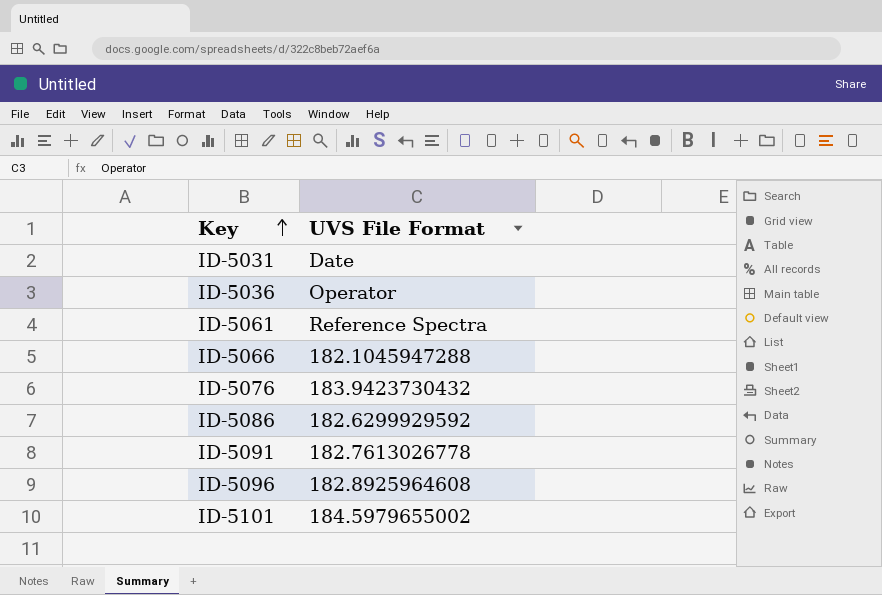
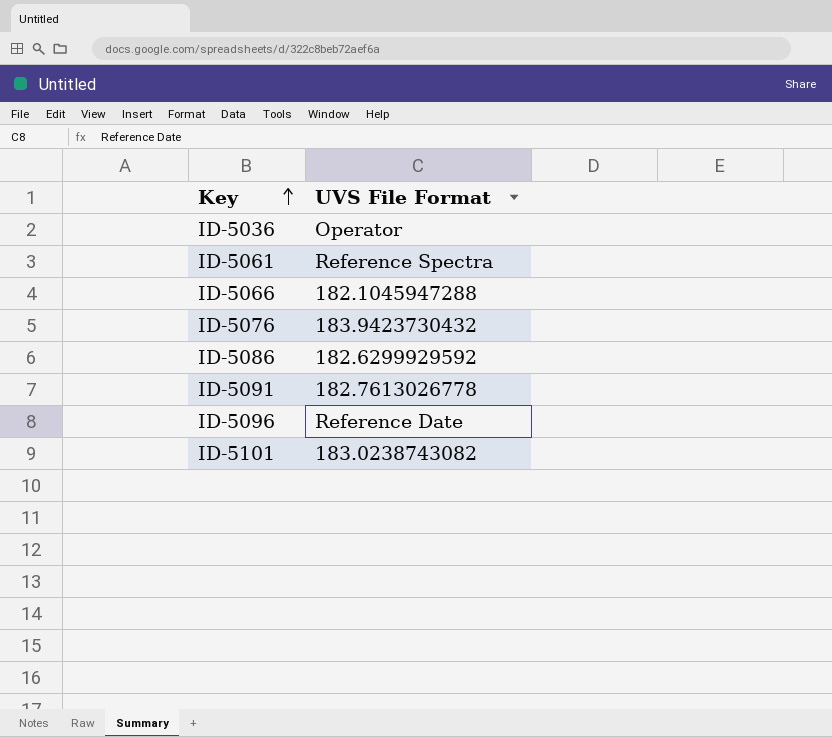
row ID-5031: Date -> none
ID-5096 | UVS File Format: 182.8925964608 -> Reference Date
ID-5101 | UVS File Format: 184.5979655002 -> 183.0238743082

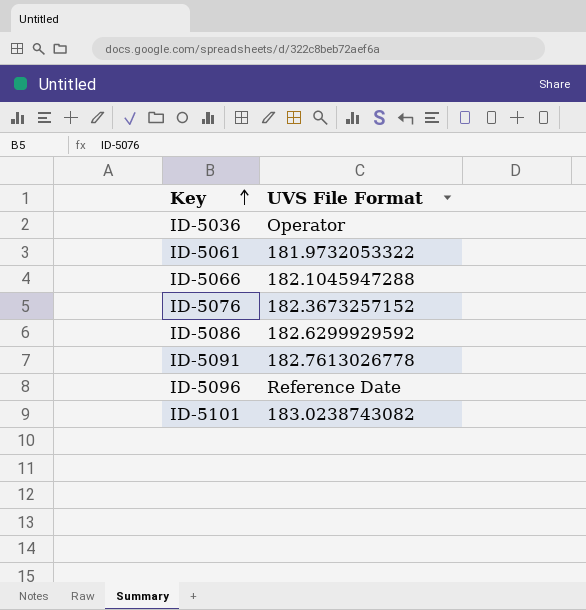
ID-5061 | UVS File Format: Reference Spectra -> 181.9732053322
ID-5076 | UVS File Format: 183.9423730432 -> 182.3673257152

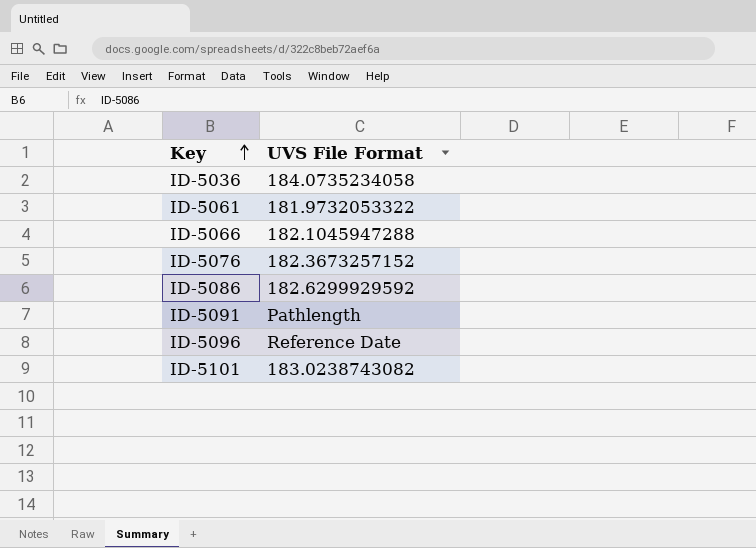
ID-5036 | UVS File Format: Operator -> 184.0735234058
ID-5091 | UVS File Format: 182.7613026778 -> Pathlength

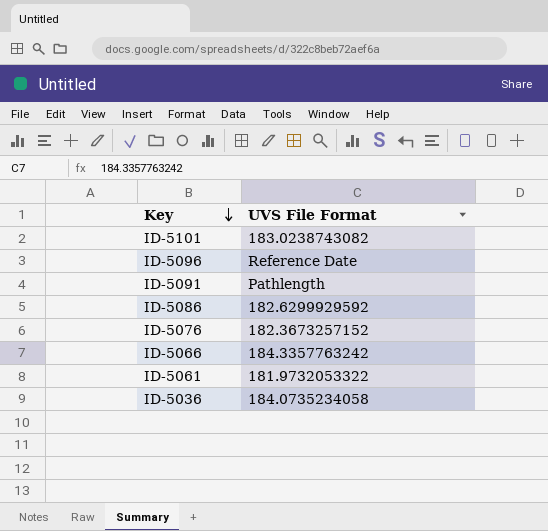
row order: Key ascending -> Key descending
ID-5066 | UVS File Format: 182.1045947288 -> 184.3357763242

